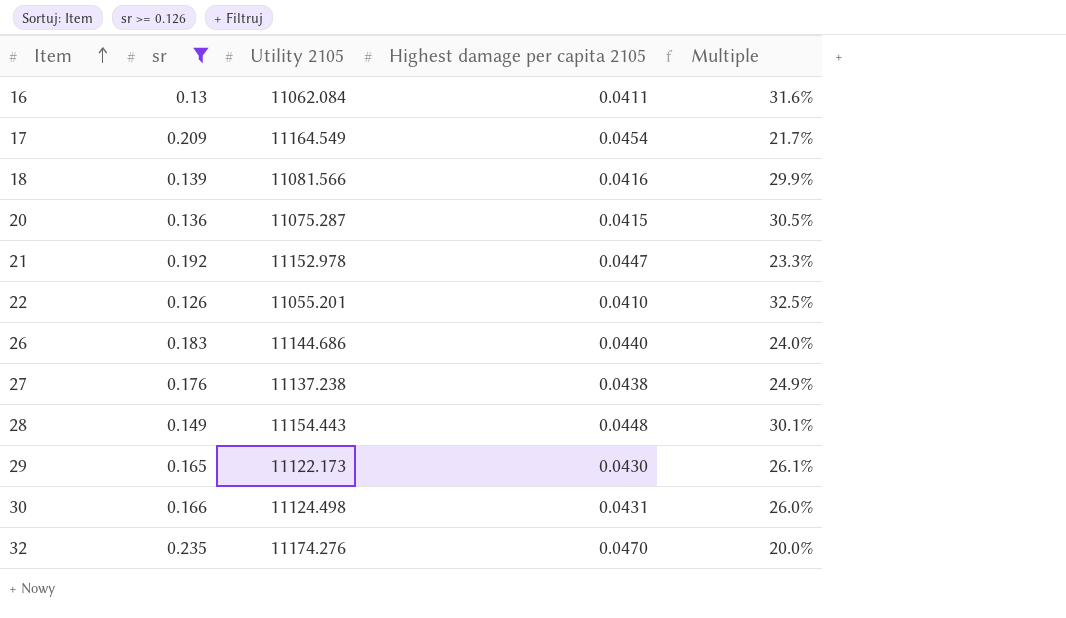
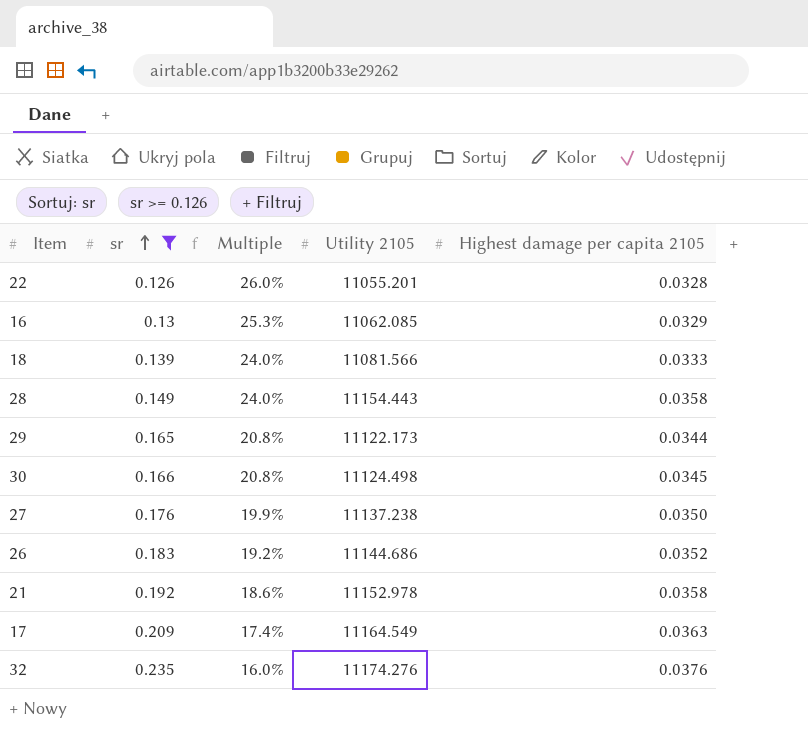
row order: Item ascending -> sr ascending
column Multiple | position: 5 -> 3
row 20: 0.136 | 11075.287 | 0.0415 | 30.5% -> none
22 | Multiple: 32.5% -> 26.0%
22 | Highest damage per capita 2105: 0.0410 -> 0.0328
16 | Multiple: 31.6% -> 25.3%
16 | Utility 2105: 11062.084 -> 11062.085
16 | Highest damage per capita 2105: 0.0411 -> 0.0329
18 | Multiple: 29.9% -> 24.0%
18 | Highest damage per capita 2105: 0.0416 -> 0.0333
28 | Multiple: 30.1% -> 24.0%
28 | Highest damage per capita 2105: 0.0448 -> 0.0358
29 | Multiple: 26.1% -> 20.8%
29 | Highest damage per capita 2105: 0.0430 -> 0.0344
30 | Multiple: 26.0% -> 20.8%
30 | Highest damage per capita 2105: 0.0431 -> 0.0345
27 | Multiple: 24.9% -> 19.9%
27 | Highest damage per capita 2105: 0.0438 -> 0.0350
26 | Multiple: 24.0% -> 19.2%
26 | Highest damage per capita 2105: 0.0440 -> 0.0352
21 | Multiple: 23.3% -> 18.6%
21 | Highest damage per capita 2105: 0.0447 -> 0.0358
17 | Multiple: 21.7% -> 17.4%
17 | Highest damage per capita 2105: 0.0454 -> 0.0363
32 | Multiple: 20.0% -> 16.0%
32 | Highest damage per capita 2105: 0.0470 -> 0.0376

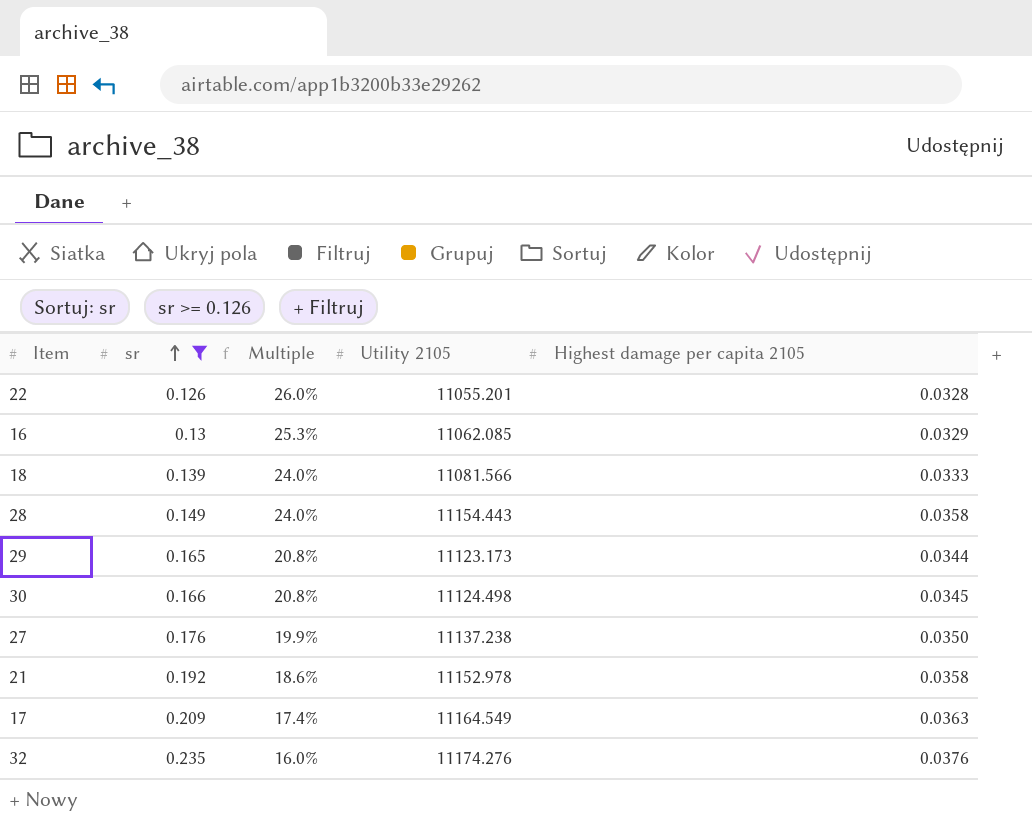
row 26: 0.183 | 19.2% | 11144.686 | 0.0352 -> none
29 | Utility 2105: 11122.173 -> 11123.173

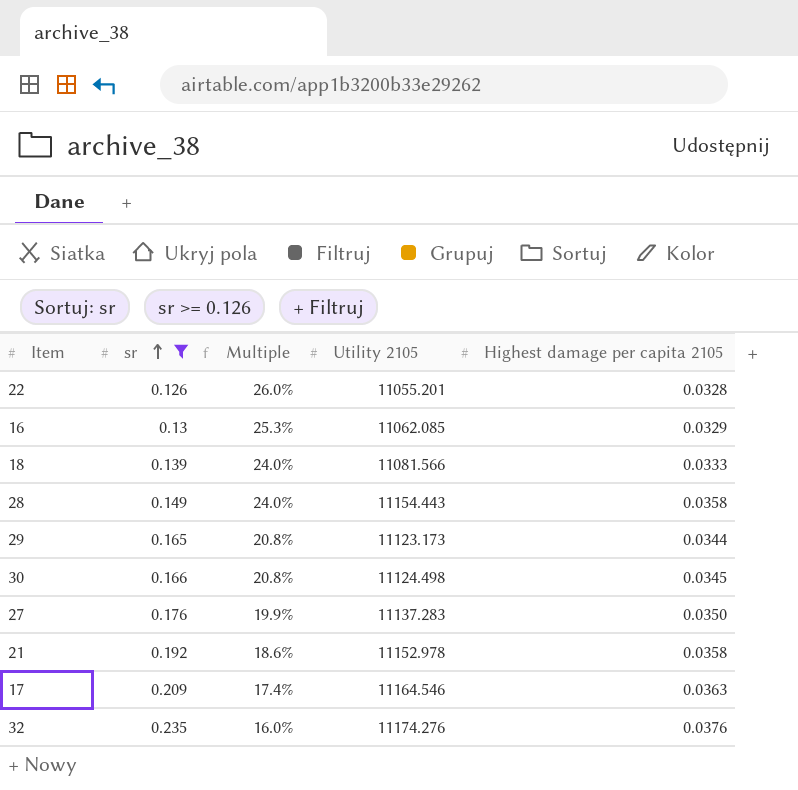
27 | Utility 2105: 11137.238 -> 11137.283
17 | Utility 2105: 11164.549 -> 11164.546

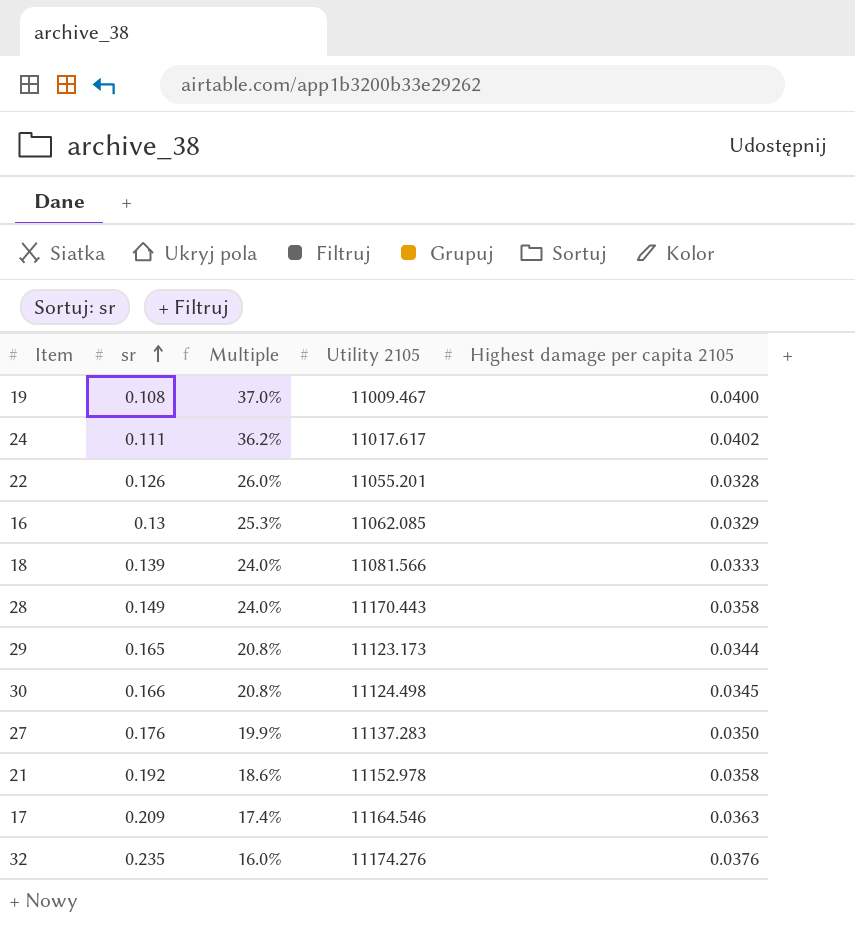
filter: sr >= 0.126 -> none
28 | Utility 2105: 11154.443 -> 11170.443

